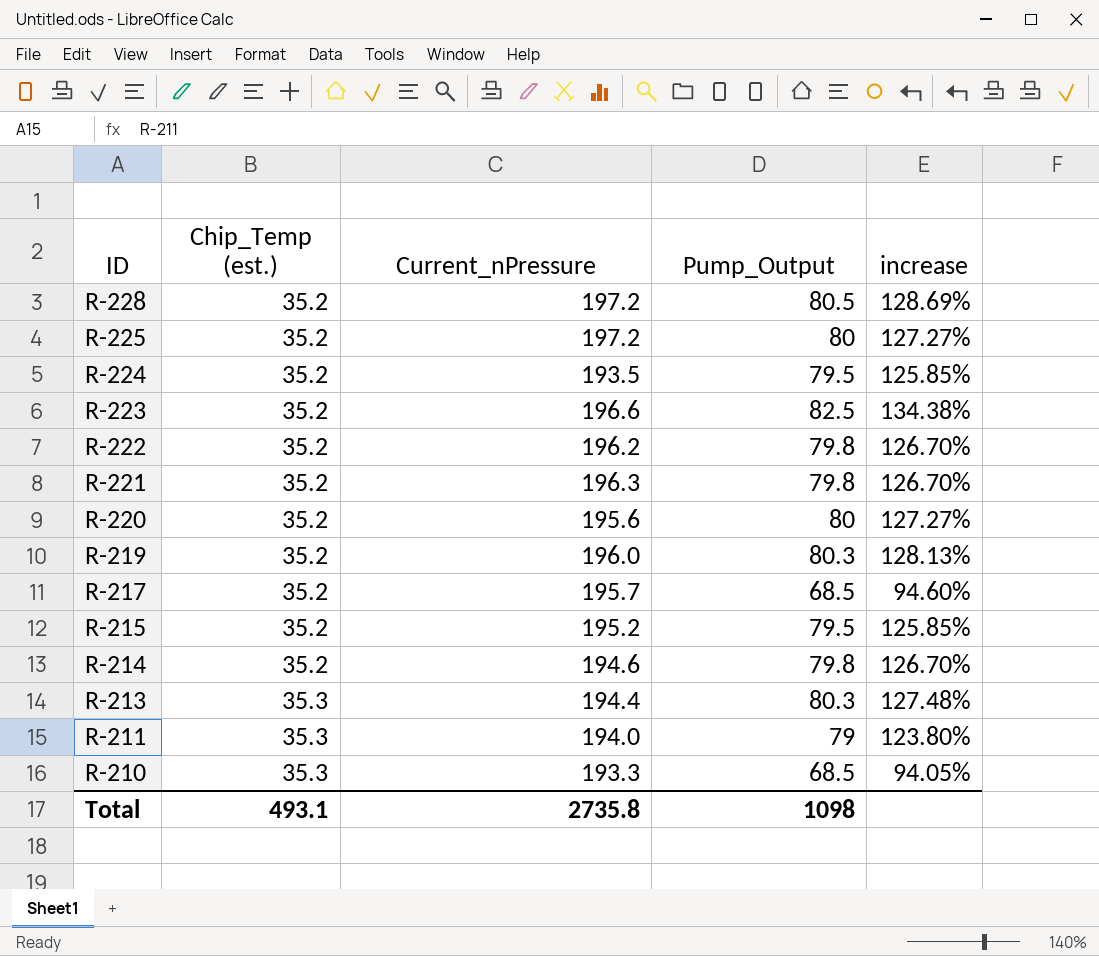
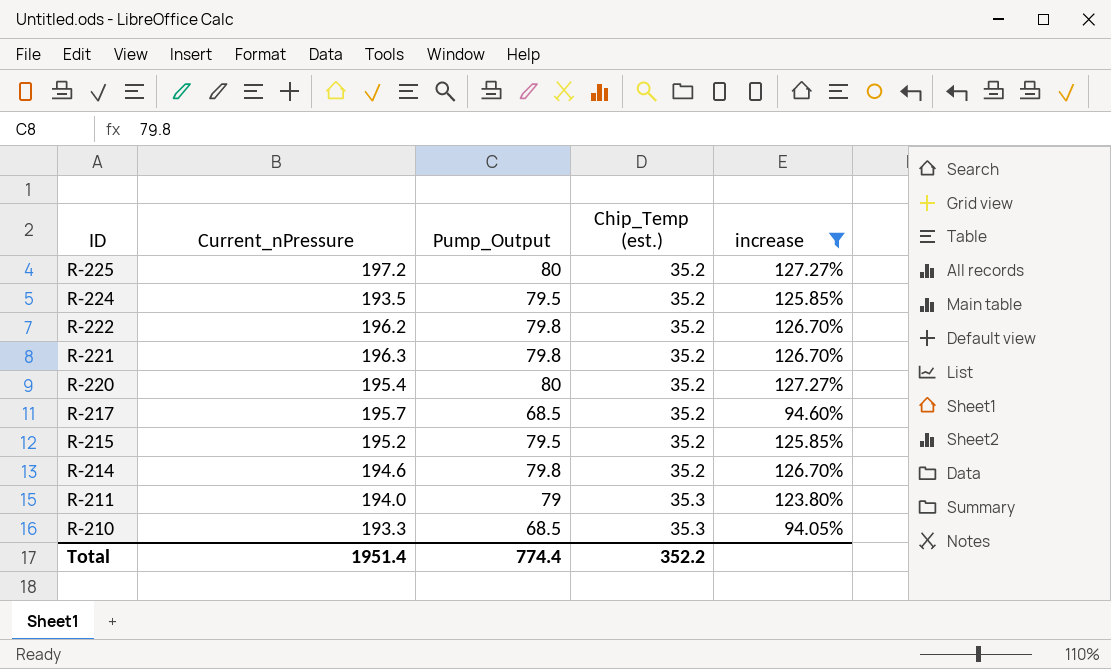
filter: none -> increase <= 127.27%
column Chip_Temp (est.) | position: 2 -> 4
R-220 | Current_nPressure: 195.6 -> 195.4
Total | Current_nPressure: 2735.8 -> 1951.4
Total | Pump_Output: 1098 -> 774.4
Total | Chip_Temp (est.): 493.1 -> 352.2

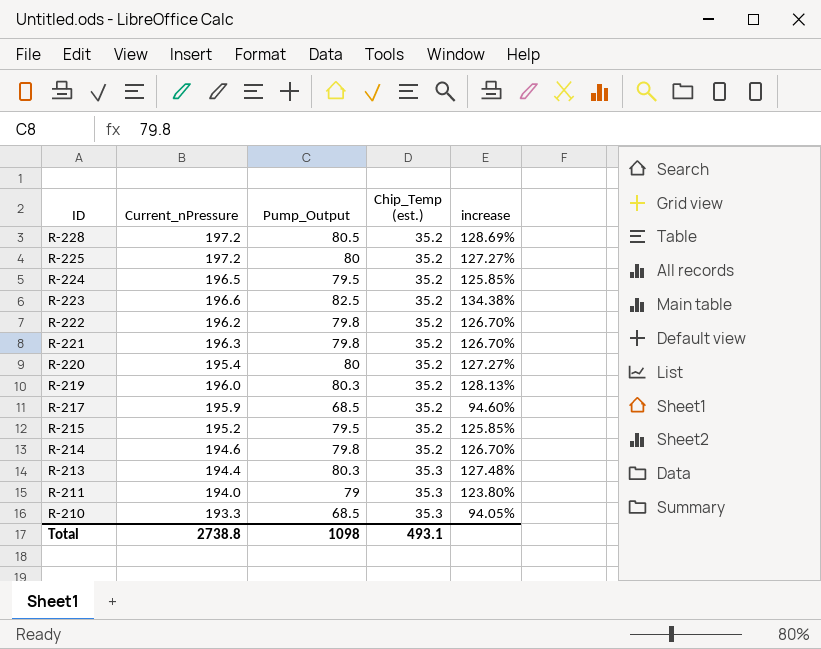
filter: increase <= 127.27% -> none
R-224 | Current_nPressure: 193.5 -> 196.5
R-217 | Current_nPressure: 195.7 -> 195.9
Total | Current_nPressure: 1951.4 -> 2738.8
Total | Pump_Output: 774.4 -> 1098
Total | Chip_Temp (est.): 352.2 -> 493.1

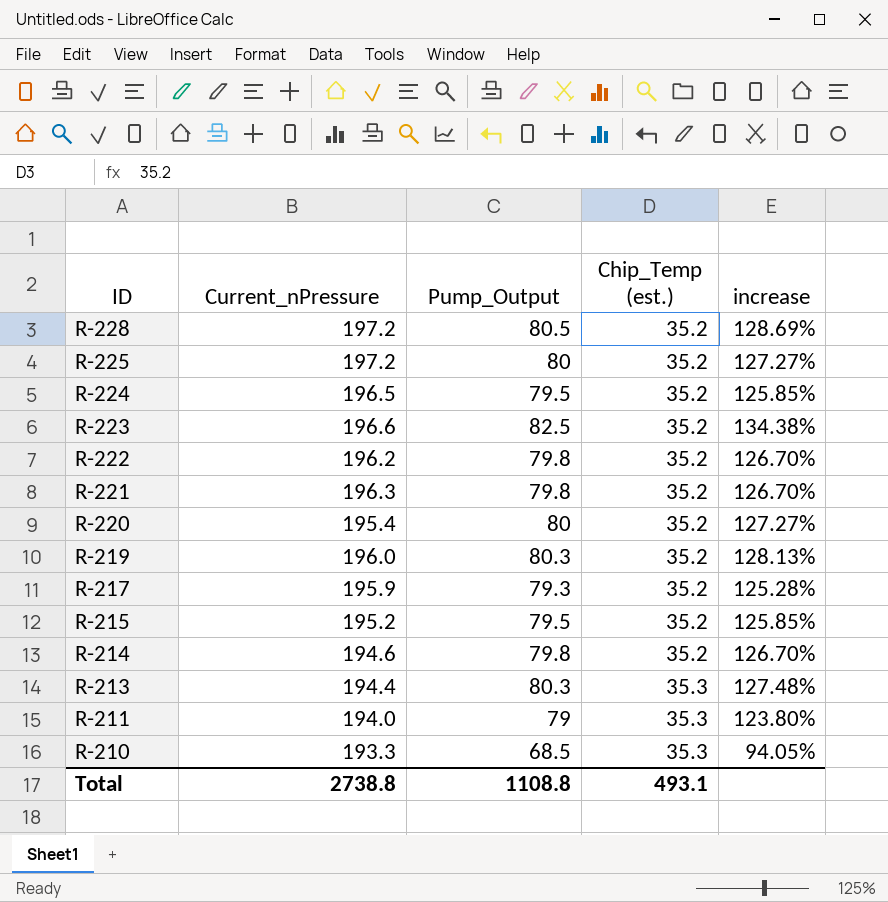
R-217 | Pump_Output: 68.5 -> 79.3
R-217 | increase: 94.60% -> 125.28%
Total | Pump_Output: 1098 -> 1108.8

